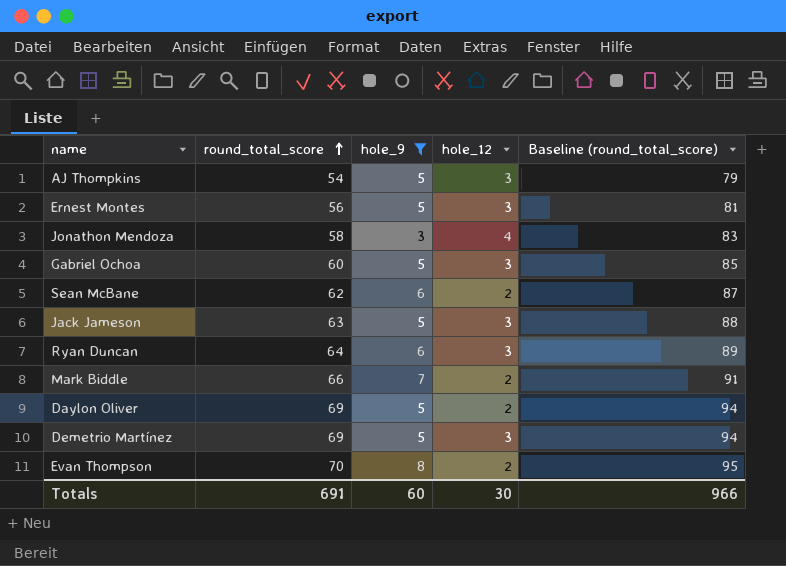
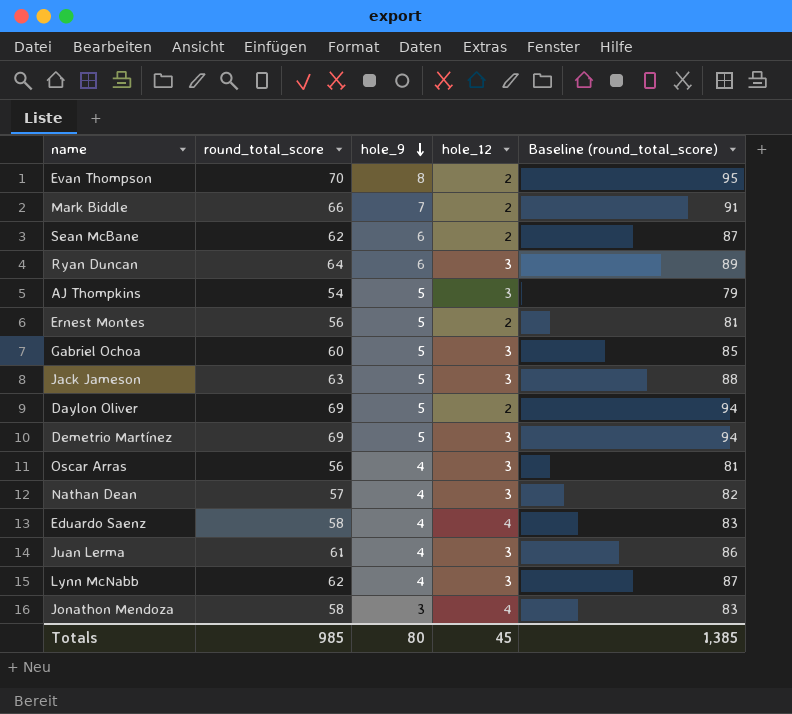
filter: hole_9 != 4 -> none
row order: round_total_score ascending -> hole_9 descending
Ernest Montes | hole_12: 3 -> 2
Totals | round_total_score: 691 -> 985
Totals | hole_9: 60 -> 80
Totals | hole_12: 30 -> 45
Totals | Baseline (round_total_score): 966 -> 1,385

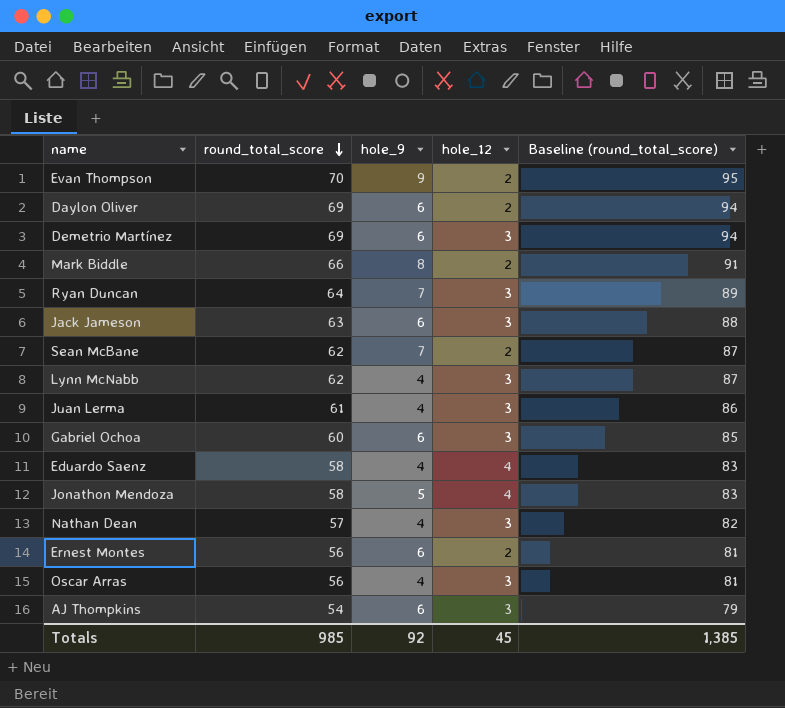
row order: hole_9 descending -> round_total_score descending
Evan Thompson | hole_9: 8 -> 9
Daylon Oliver | hole_9: 5 -> 6
Demetrio Martínez | hole_9: 5 -> 6
Mark Biddle | hole_9: 7 -> 8
Ryan Duncan | hole_9: 6 -> 7
Jack Jameson | hole_9: 5 -> 6
Sean McBane | hole_9: 6 -> 7
Gabriel Ochoa | hole_9: 5 -> 6
Jonathon Mendoza | hole_9: 3 -> 5
Ernest Montes | hole_9: 5 -> 6
AJ Thompkins | hole_9: 5 -> 6
Totals | hole_9: 80 -> 92

